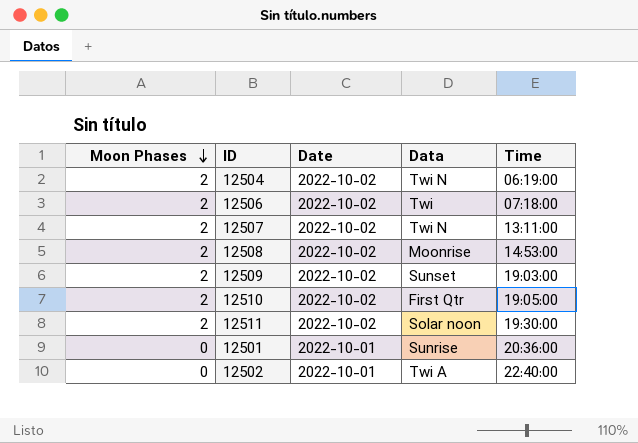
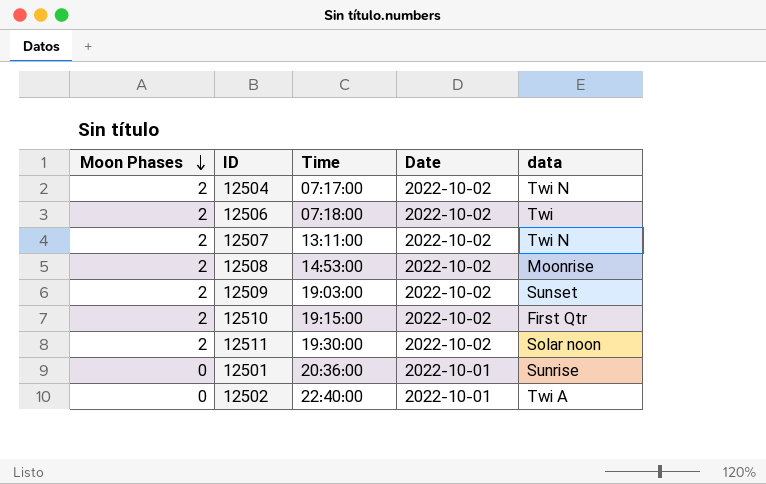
column Time | position: 5 -> 3
column name: Data -> data
12504 | Time: 06:19:00 -> 07:17:00
12510 | Time: 19:05:00 -> 19:15:00

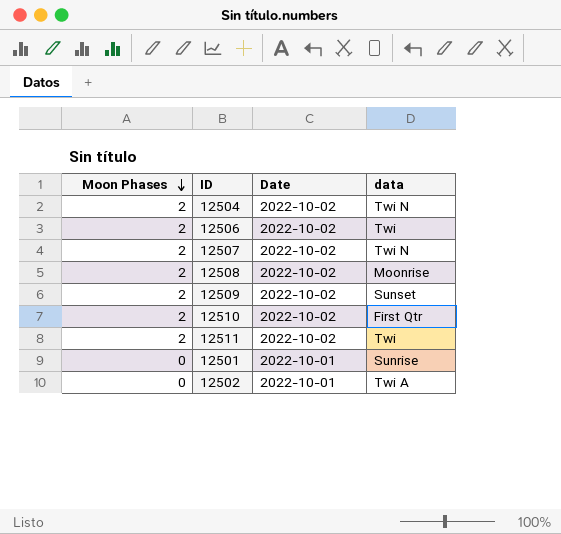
column Time | position: 3 -> none
12511 | data: Solar noon -> Twi

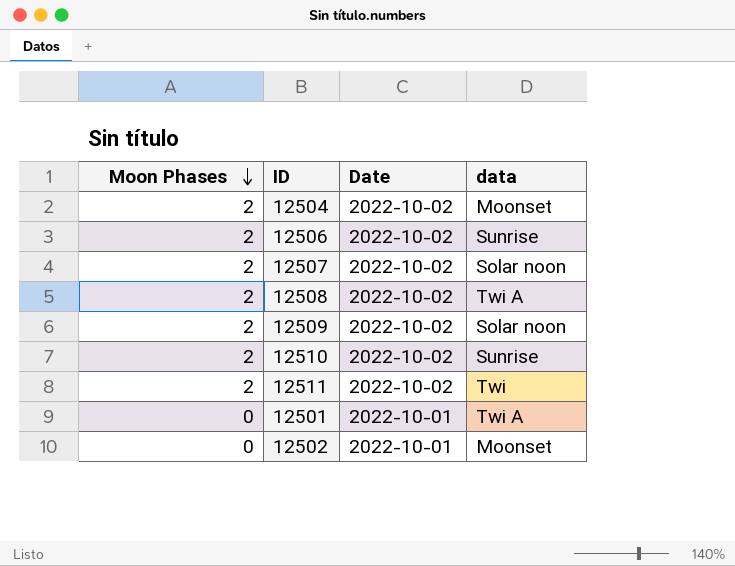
12504 | data: Twi N -> Moonset
12506 | data: Twi -> Sunrise
12507 | data: Twi N -> Solar noon
12508 | data: Moonrise -> Twi A
12509 | data: Sunset -> Solar noon
12510 | data: First Qtr -> Sunrise
12501 | data: Sunrise -> Twi A
12502 | data: Twi A -> Moonset

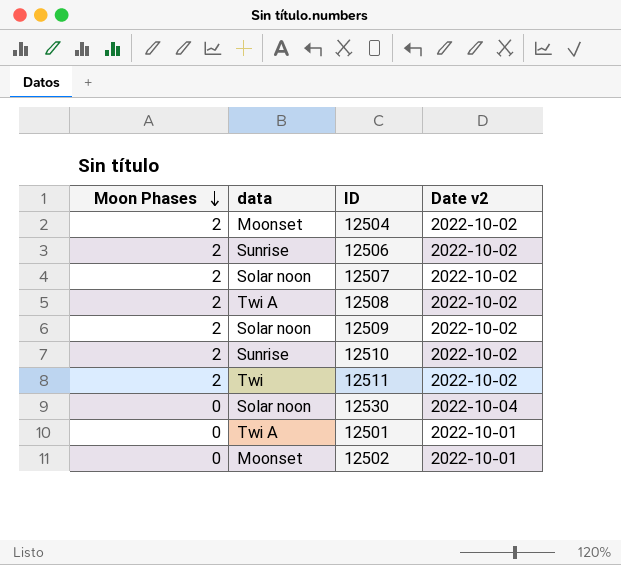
column data | position: 4 -> 2
column name: Date -> Date v2
row 12530: none -> 0 | Solar noon | 2022-10-04

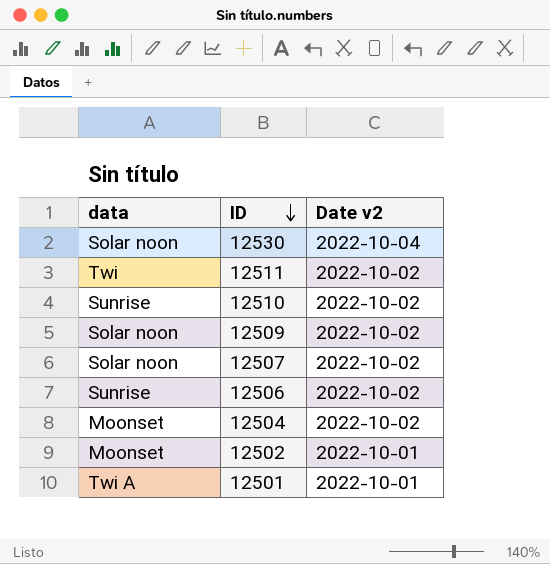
row order: Moon Phases descending -> ID descending
column Moon Phases | position: 1 -> none
row 12508: 2 | Twi A | 2022-10-02 -> none

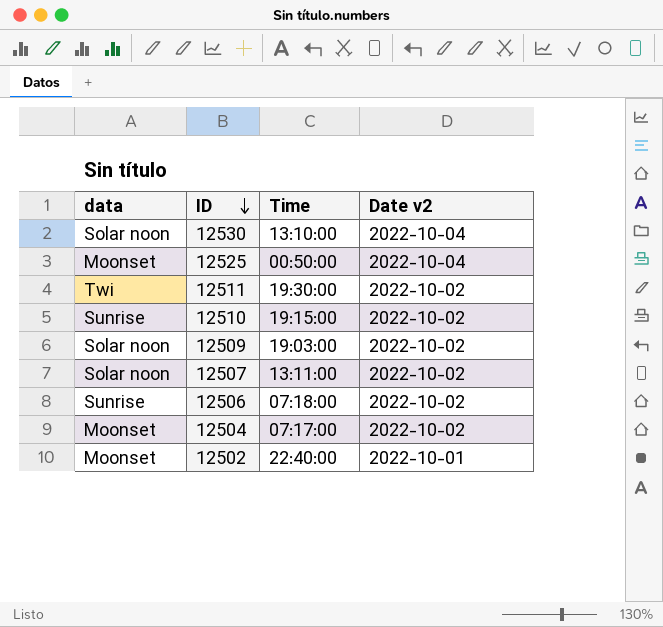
column Time | position: none -> 3
row 12501: Twi A | 2022-10-01 -> none
row 12525: none -> Moonset | 00:50:00 | 2022-10-04

